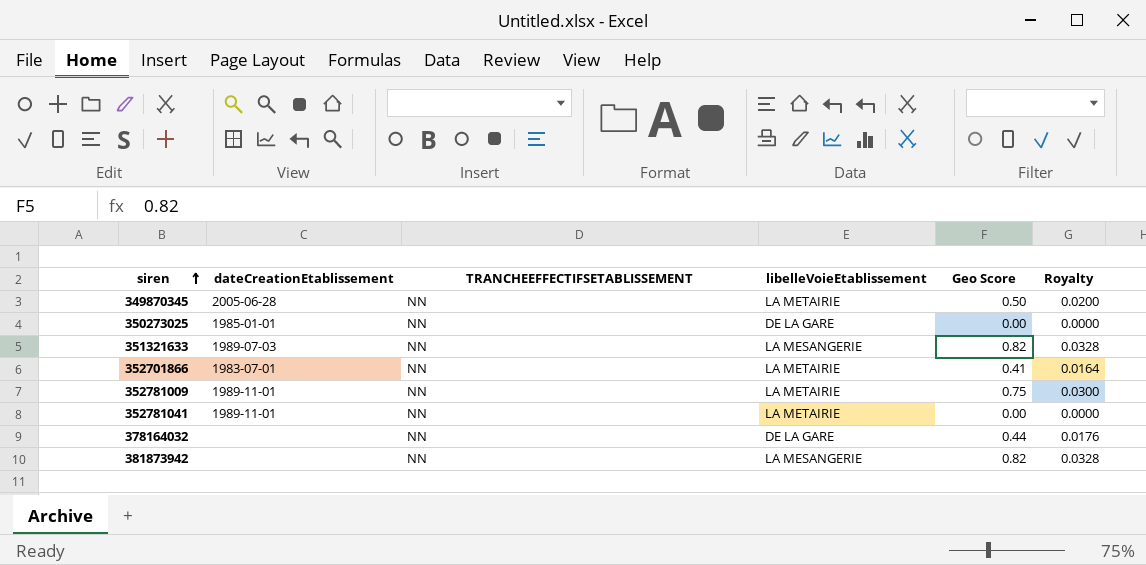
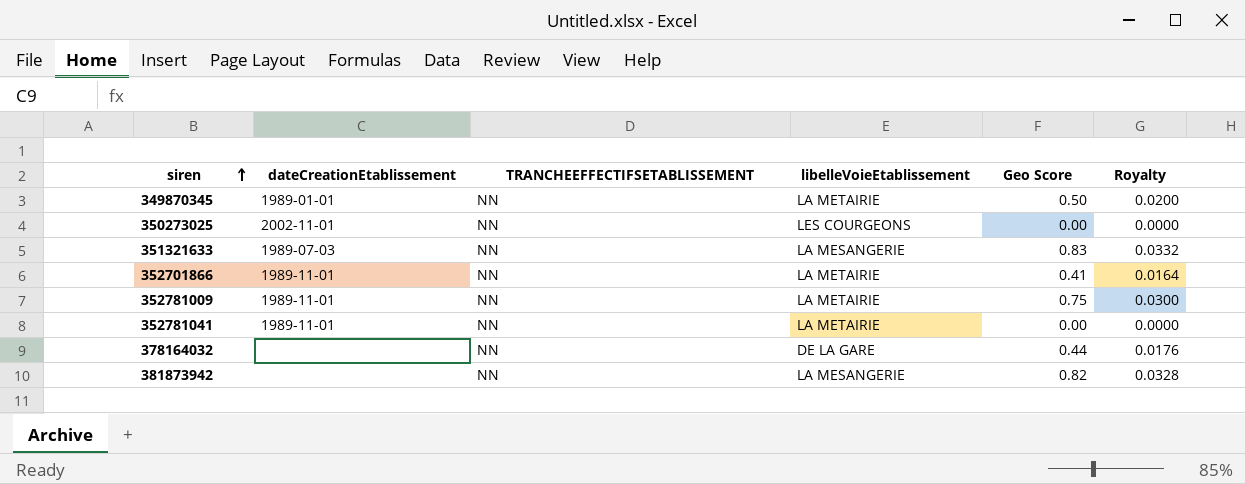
349870345 | dateCreationEtablissement: 2005-06-28 -> 1989-01-01
350273025 | dateCreationEtablissement: 1985-01-01 -> 2002-11-01
350273025 | libelleVoieEtablissement: DE LA GARE -> LES COURGEONS
351321633 | Geo Score: 0.82 -> 0.83
351321633 | Royalty: 0.0328 -> 0.0332
352701866 | dateCreationEtablissement: 1983-07-01 -> 1989-11-01

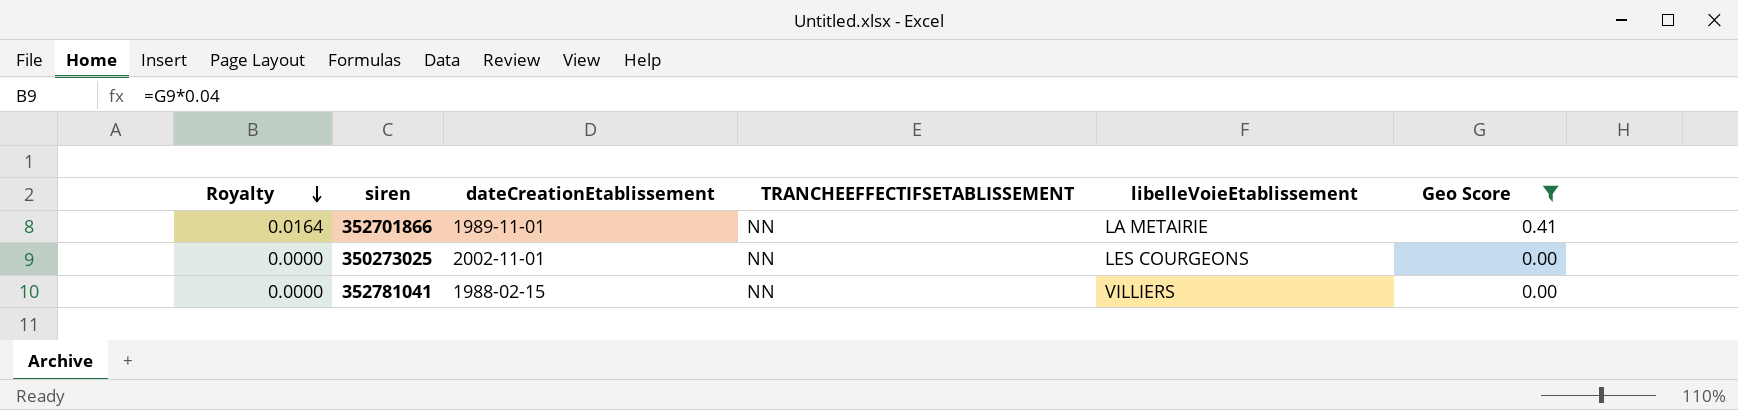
filter: none -> Geo Score <= 0.41
row order: siren ascending -> Royalty descending
column Royalty | position: 6 -> 1
352781041 | dateCreationEtablissement: 1989-11-01 -> 1988-02-15
352781041 | libelleVoieEtablissement: LA METAIRIE -> VILLIERS

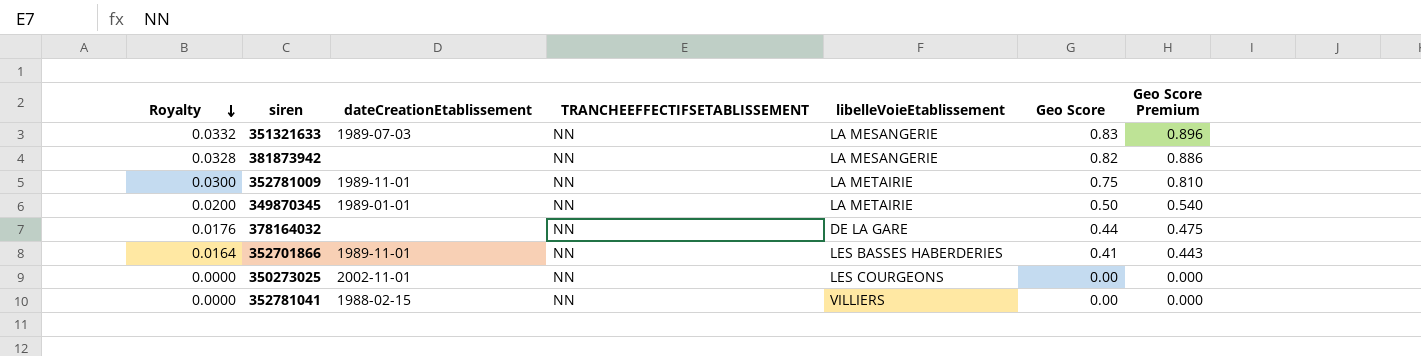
filter: Geo Score <= 0.41 -> none
column Geo Score Premium | formula: none -> [Geo Score] * 1.08
352701866 | libelleVoieEtablissement: LA METAIRIE -> LES BASSES HABERDERIES

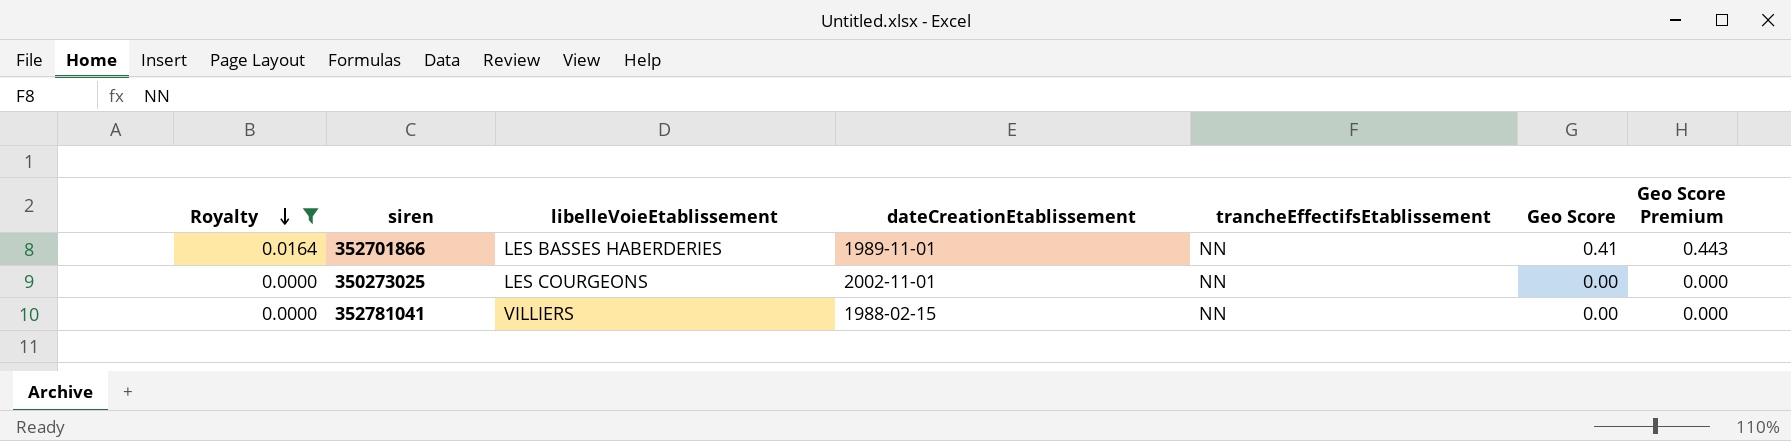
filter: none -> Royalty <= 0.0164
column libelleVoieEtablissement | position: 5 -> 3
column name: TRANCHEEFFECTIFSETABLISSEMENT -> trancheEffectifsEtablissement

